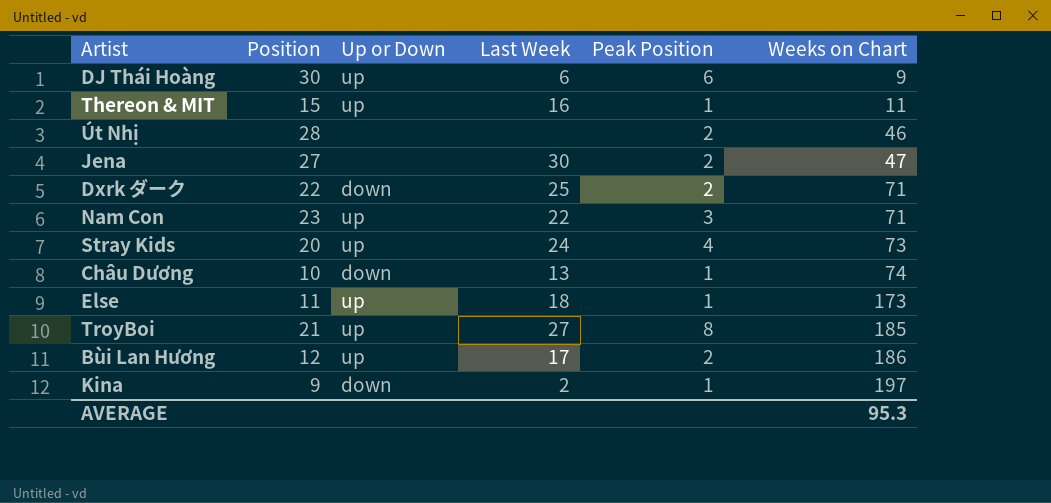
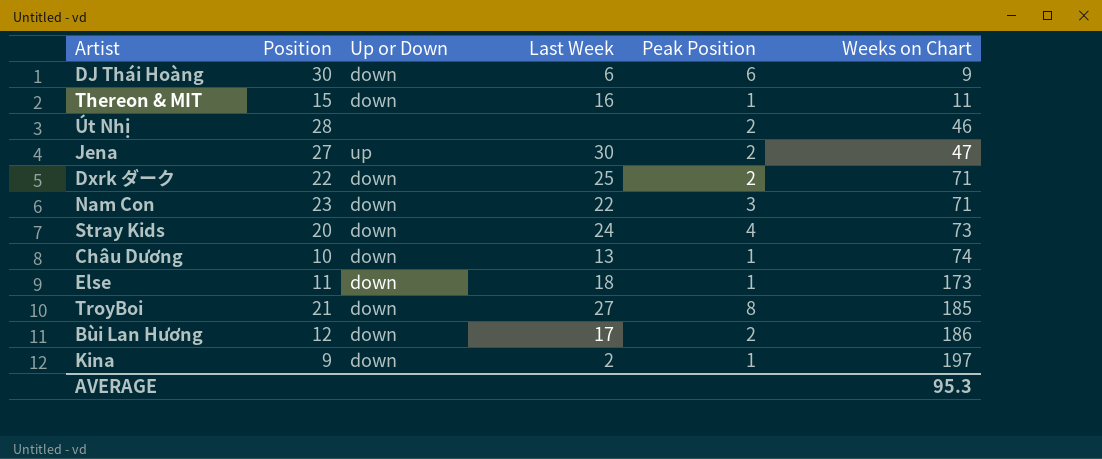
DJ Thái Hoàng | Up or Down: up -> down
Thereon & MIT | Up or Down: up -> down
Jena | Up or Down: none -> up
Nam Con | Up or Down: up -> down
Stray Kids | Up or Down: up -> down
Else | Up or Down: up -> down
TroyBoi | Up or Down: up -> down
Bùi Lan Hương | Up or Down: up -> down

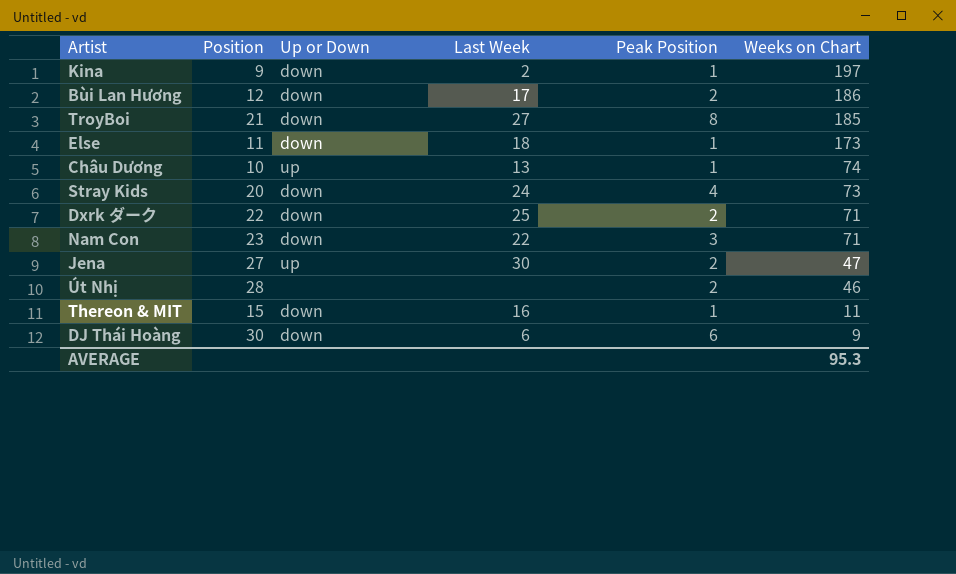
row order: Weeks on Chart ascending -> Weeks on Chart descending
Châu Dương | Up or Down: down -> up

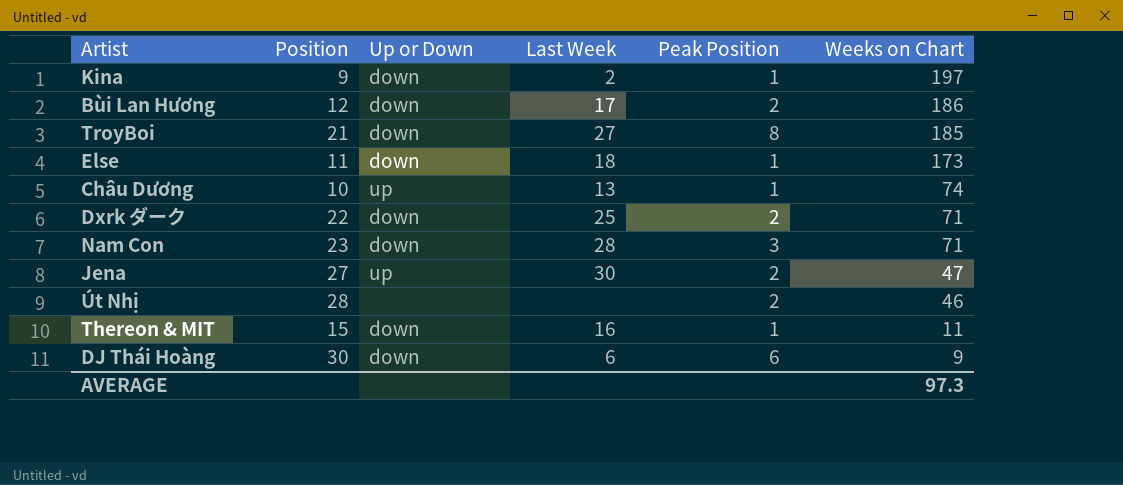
row Stray Kids: 20 | down | 24 | 4 | 73 -> none
Nam Con | Last Week: 22 -> 28
AVERAGE | Weeks on Chart: 95.3 -> 97.3

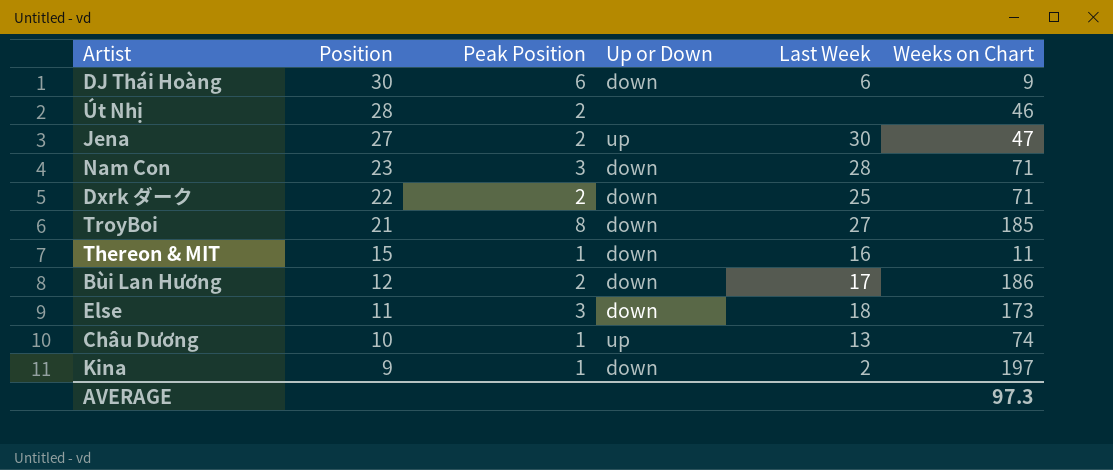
row order: Weeks on Chart descending -> Position descending
column Peak Position | position: 5 -> 3
Else | Peak Position: 1 -> 3

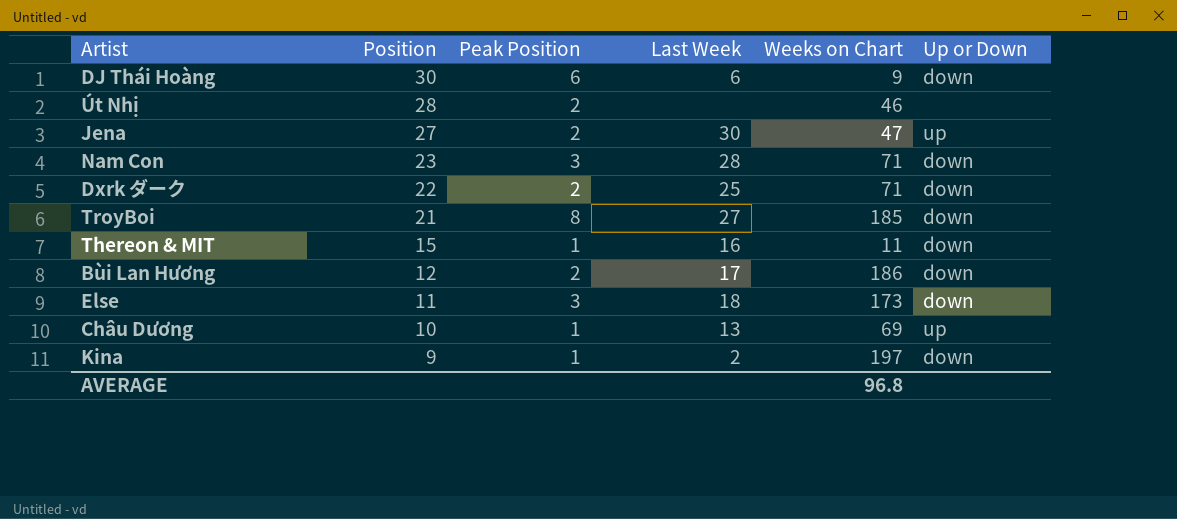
column Up or Down | position: 4 -> 6
Châu Dương | Weeks on Chart: 74 -> 69
AVERAGE | Weeks on Chart: 97.3 -> 96.8

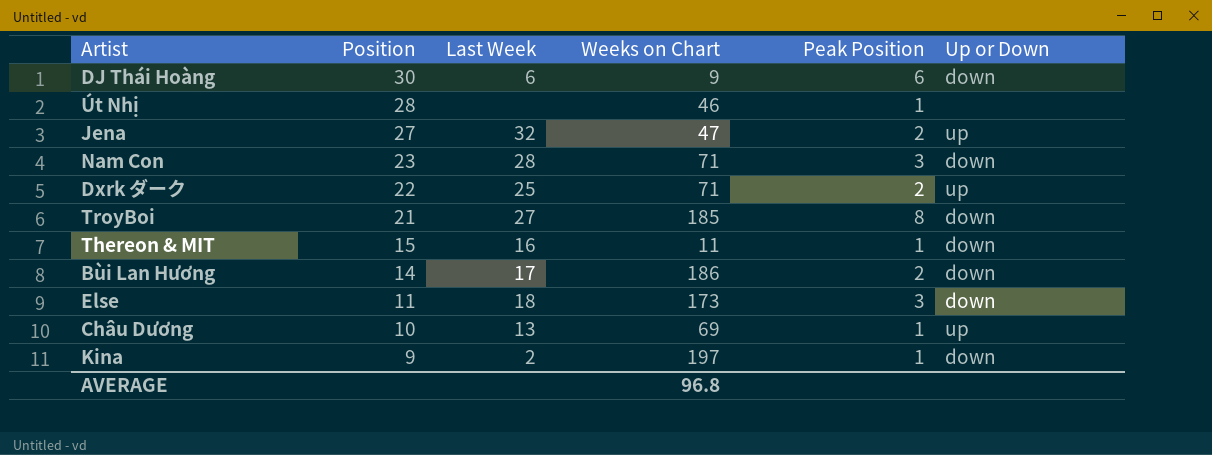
column Peak Position | position: 3 -> 5
Út Nhị | Peak Position: 2 -> 1
Jena | Last Week: 30 -> 32
Dxrk ダーク | Up or Down: down -> up
Bùi Lan Hương | Position: 12 -> 14

